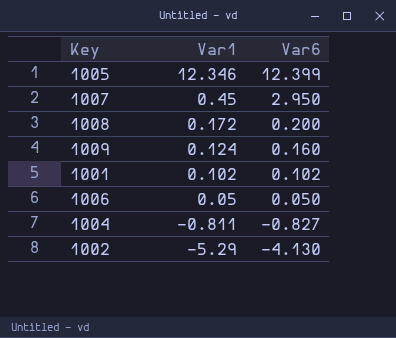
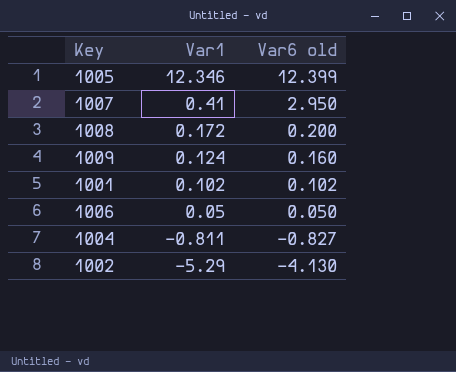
column name: Var6 -> Var6 old
1007 | Var1: 0.45 -> 0.41

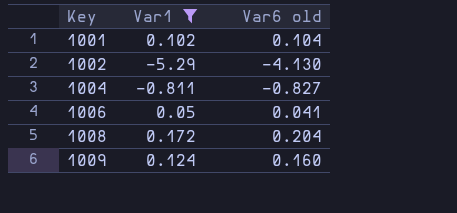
filter: none -> Var1 <= 0.172
row order: Var1 descending -> Key ascending
1001 | Var6 old: 0.102 -> 0.104
1006 | Var6 old: 0.050 -> 0.041
1008 | Var6 old: 0.200 -> 0.204

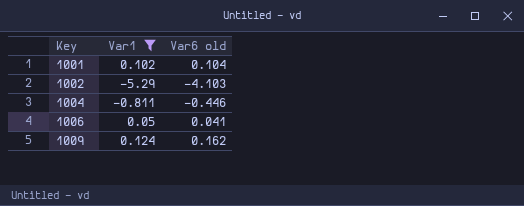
row 1008: 0.172 | 0.204 -> none
1002 | Var6 old: -4.130 -> -4.103
1004 | Var6 old: -0.827 -> -0.446
1009 | Var6 old: 0.160 -> 0.162

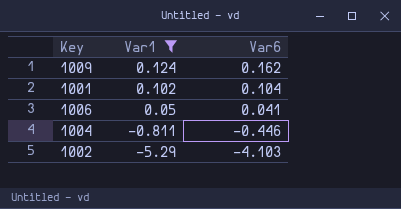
row order: Key ascending -> Var1 descending
column name: Var6 old -> Var6

